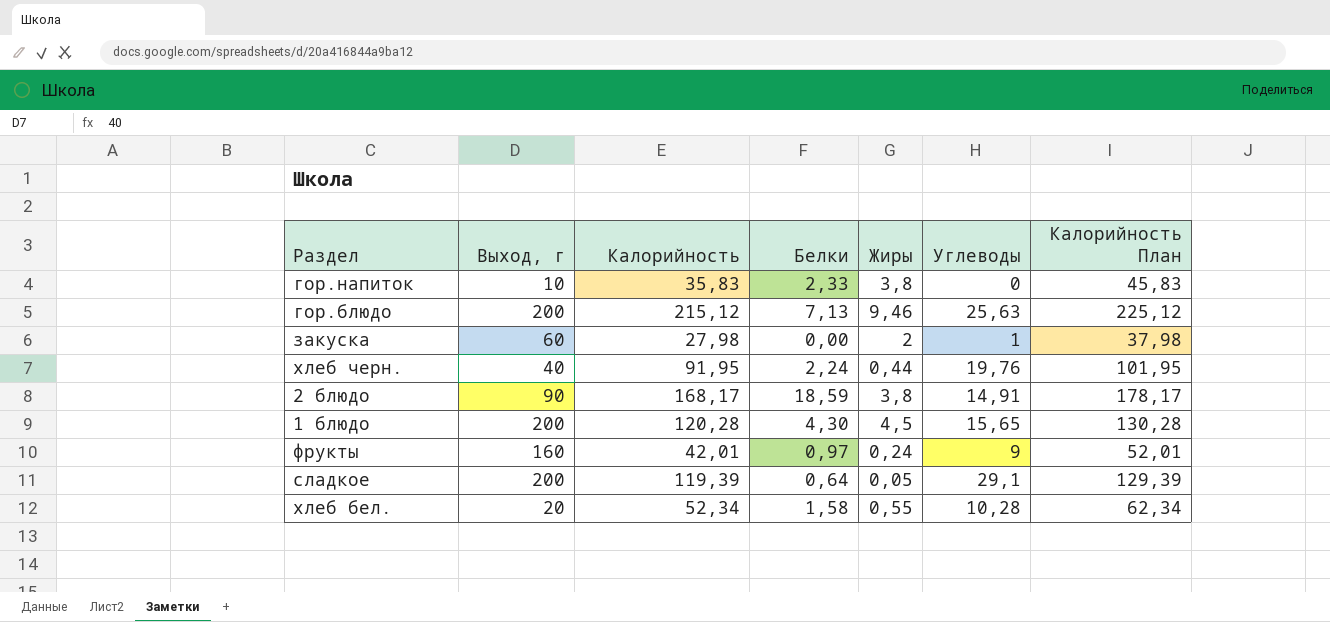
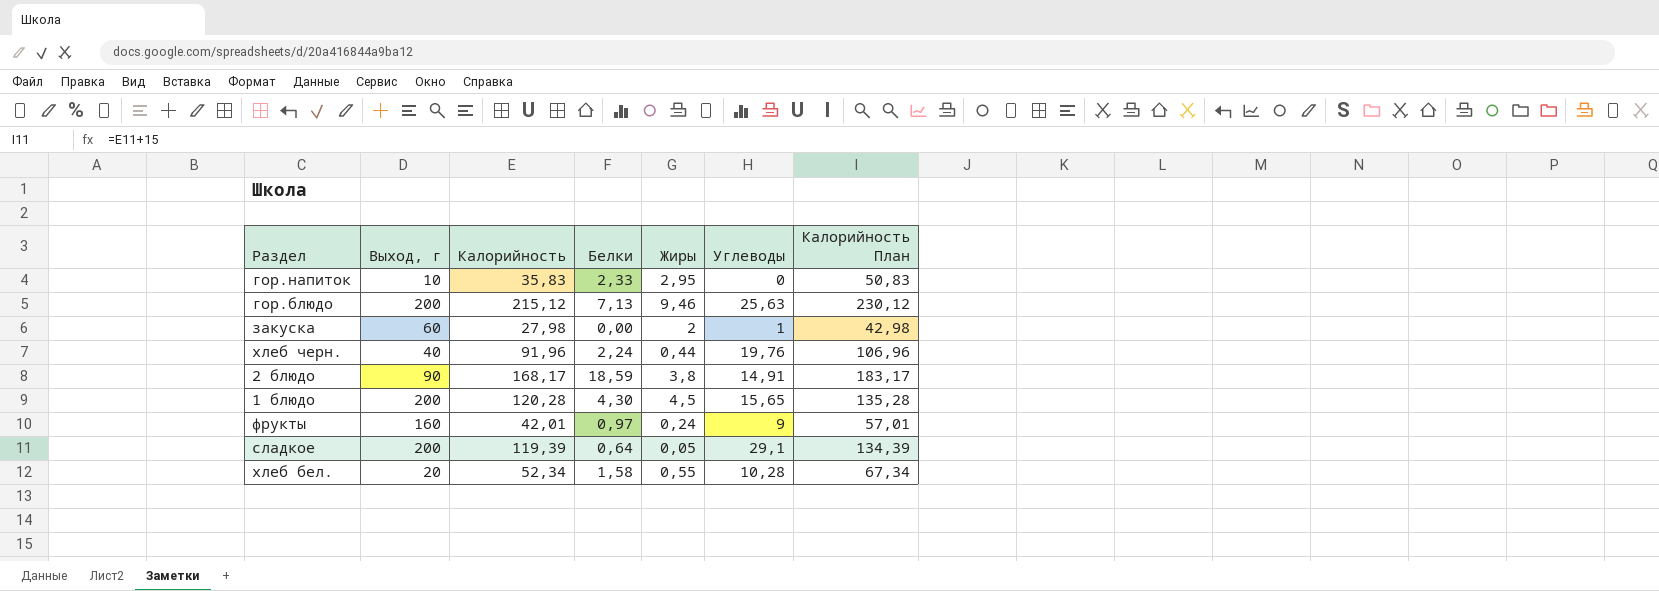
column Калорийность План | formula: [Калорийность] + 10 -> [Калорийность] + 15
гор.напиток | Жиры: 3,8 -> 2,95
хлеб черн. | Калорийность: 91,95 -> 91,96

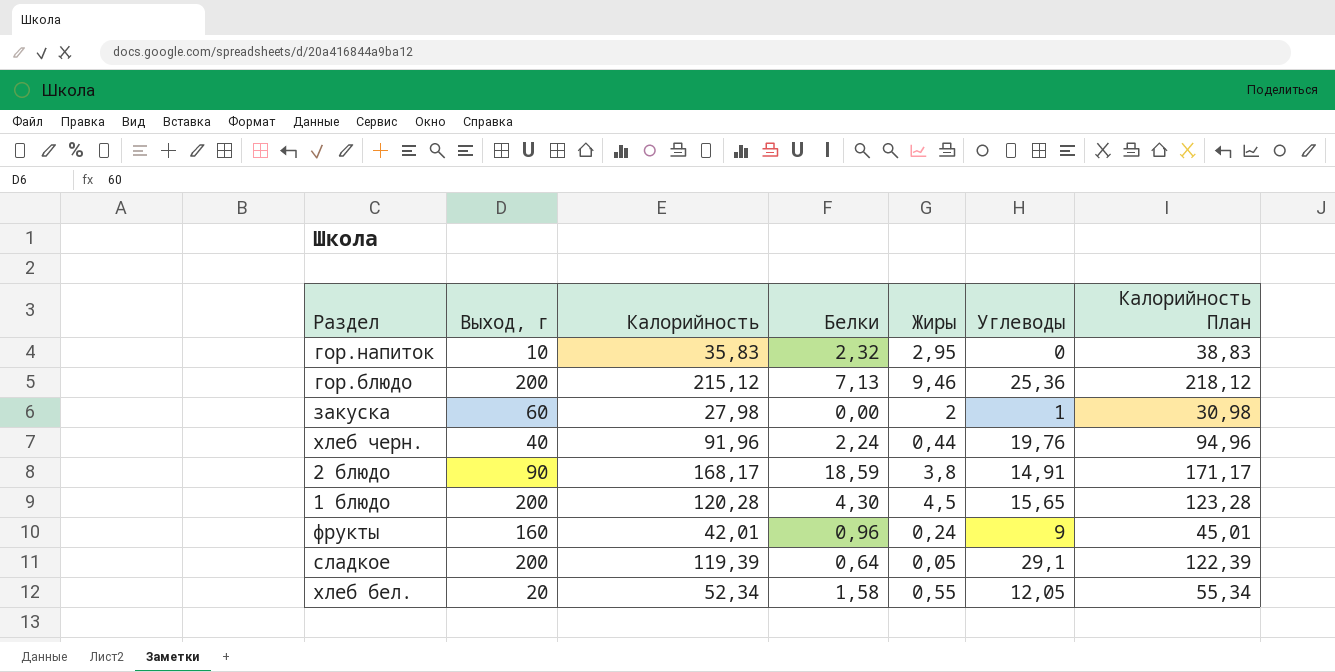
column Калорийность План | formula: [Калорийность] + 15 -> [Калорийность] + 3
гор.напиток | Белки: 2,33 -> 2,32
гор.блюдо | Углеводы: 25,63 -> 25,36
фрукты | Белки: 0,97 -> 0,96
хлеб бел. | Углеводы: 10,28 -> 12,05

